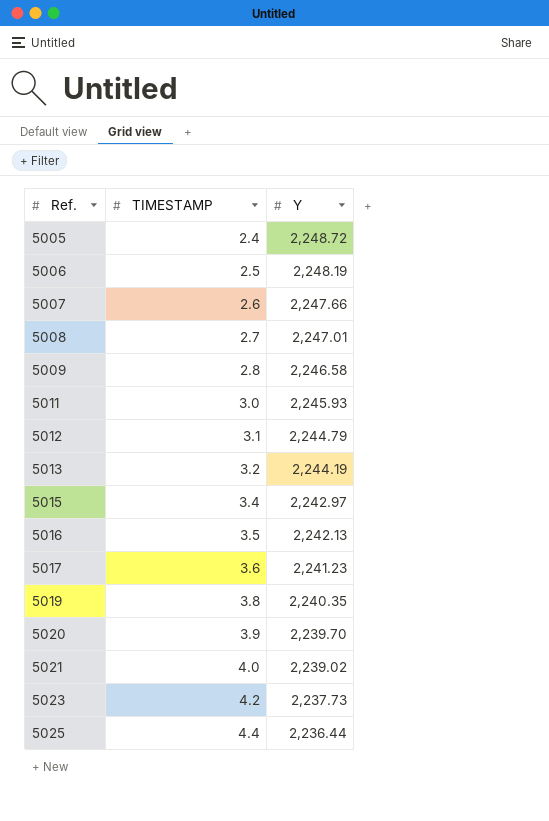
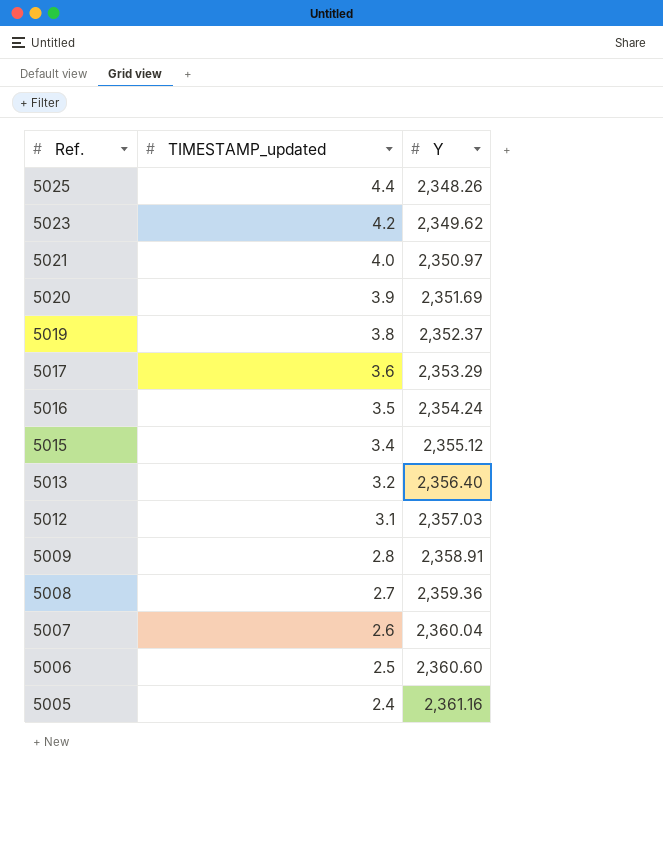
row order: Ref. ascending -> Ref. descending
column name: TIMESTAMP -> TIMESTAMP_updated
row 5011: 3.0 | 2,245.93 -> none
5025 | Y: 2,236.44 -> 2,348.26
5023 | Y: 2,237.73 -> 2,349.62
5021 | Y: 2,239.02 -> 2,350.97
5020 | Y: 2,239.70 -> 2,351.69
5019 | Y: 2,240.35 -> 2,352.37
5017 | Y: 2,241.23 -> 2,353.29
5016 | Y: 2,242.13 -> 2,354.24
5015 | Y: 2,242.97 -> 2,355.12
5013 | Y: 2,244.19 -> 2,356.40
5012 | Y: 2,244.79 -> 2,357.03
5009 | Y: 2,246.58 -> 2,358.91
5008 | Y: 2,247.01 -> 2,359.36
5007 | Y: 2,247.66 -> 2,360.04
5006 | Y: 2,248.19 -> 2,360.60
5005 | Y: 2,248.72 -> 2,361.16

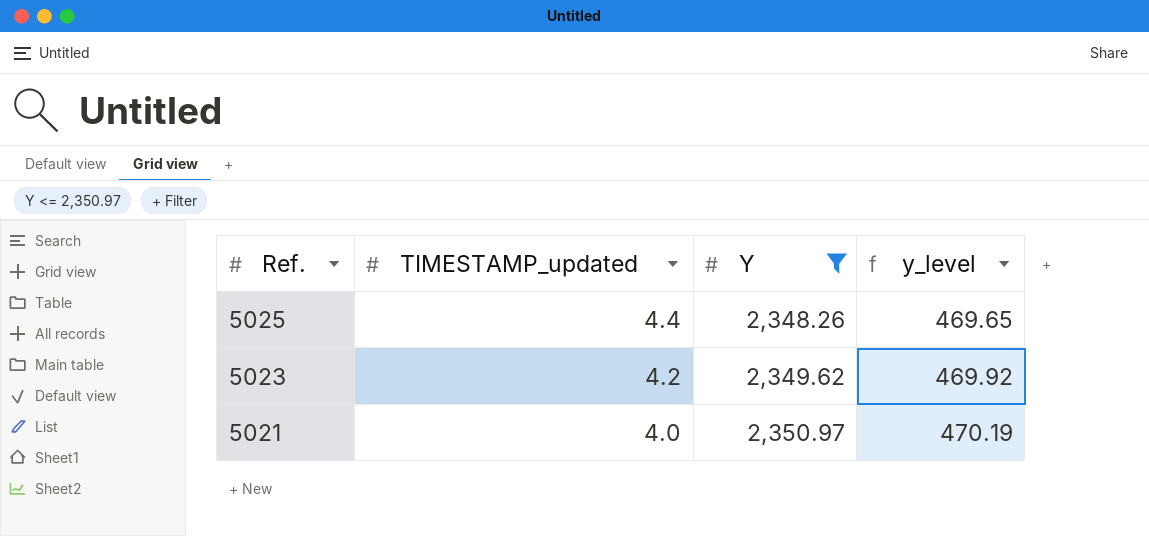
filter: none -> Y <= 2,350.97
column y_level | formula: none -> [Y] * 0.2

